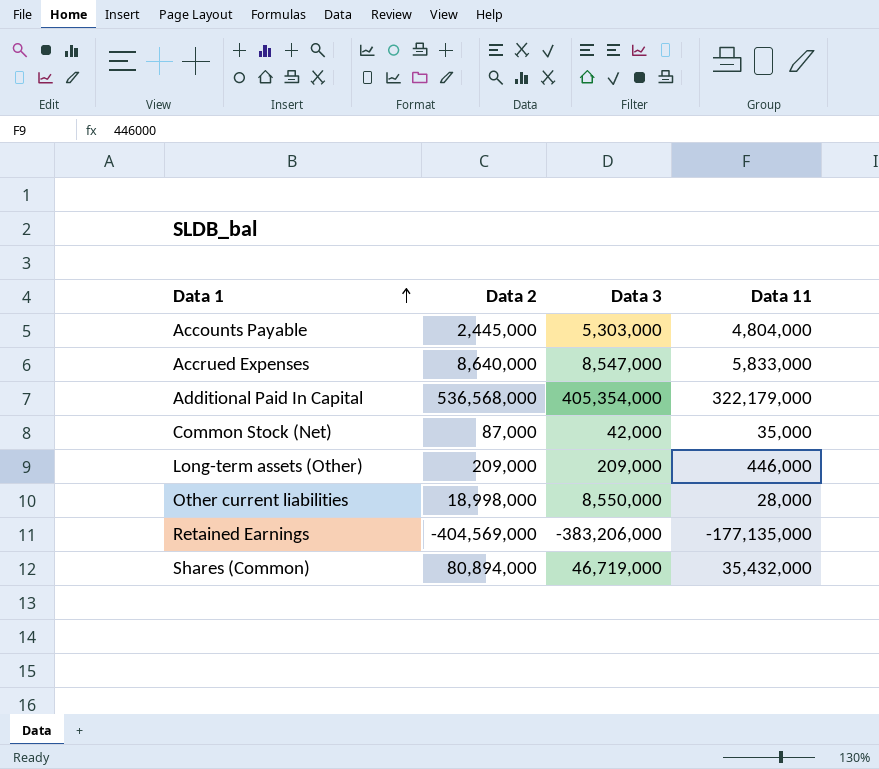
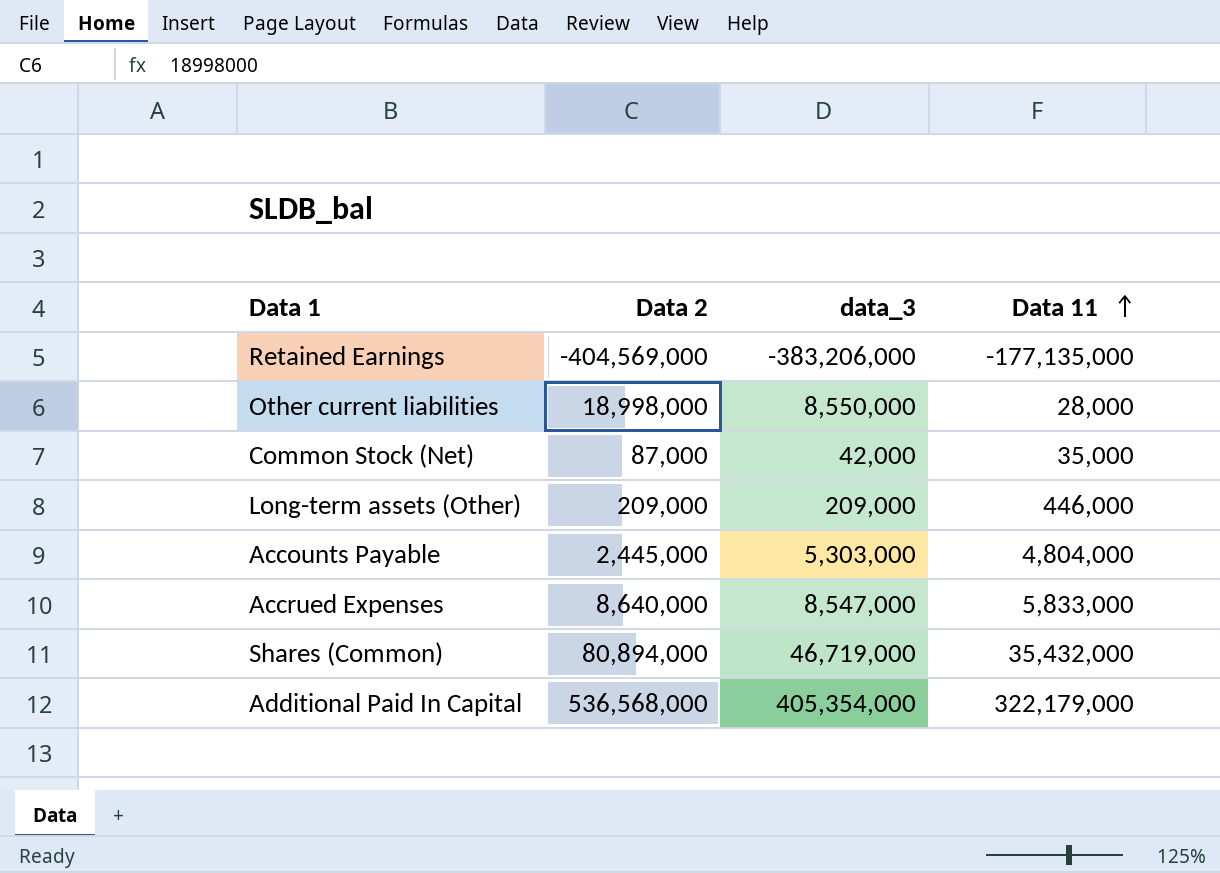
row order: Data 1 ascending -> Data 11 ascending
column name: Data 3 -> data_3

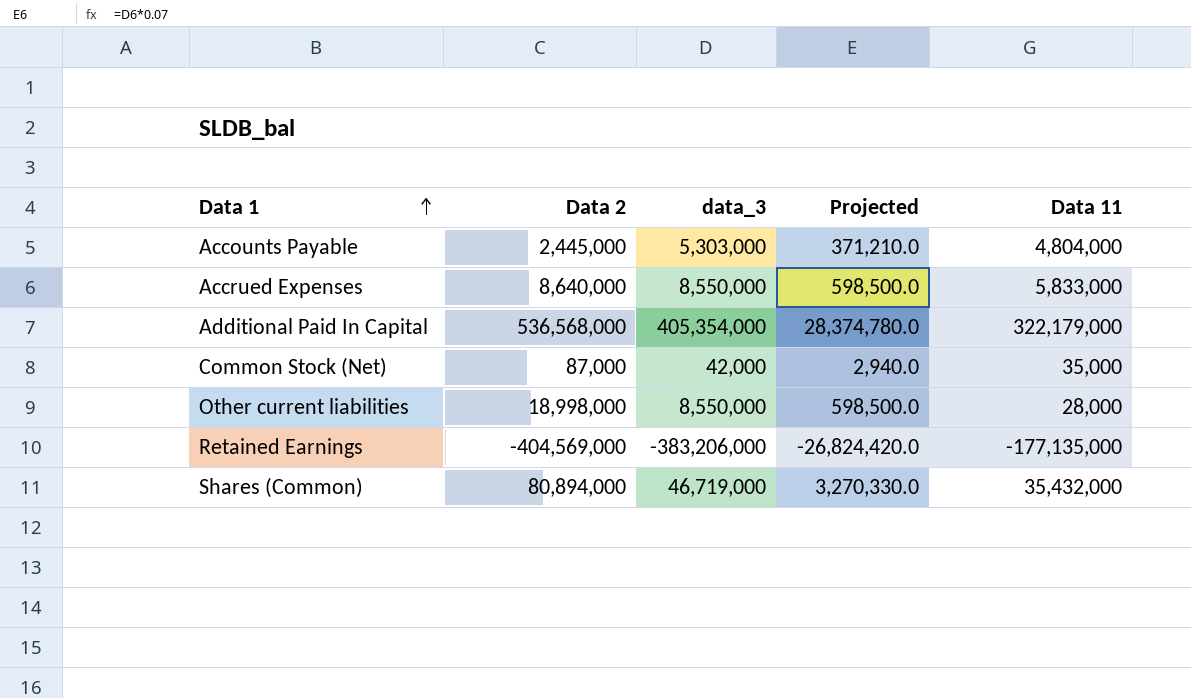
row order: Data 11 ascending -> Data 1 ascending
column Projected | formula: none -> [data_3] * 0.07
row Long-term assets (Other): 209,000 | 209,000 | 446,000 -> none
Accrued Expenses | data_3: 8,547,000 -> 8,550,000

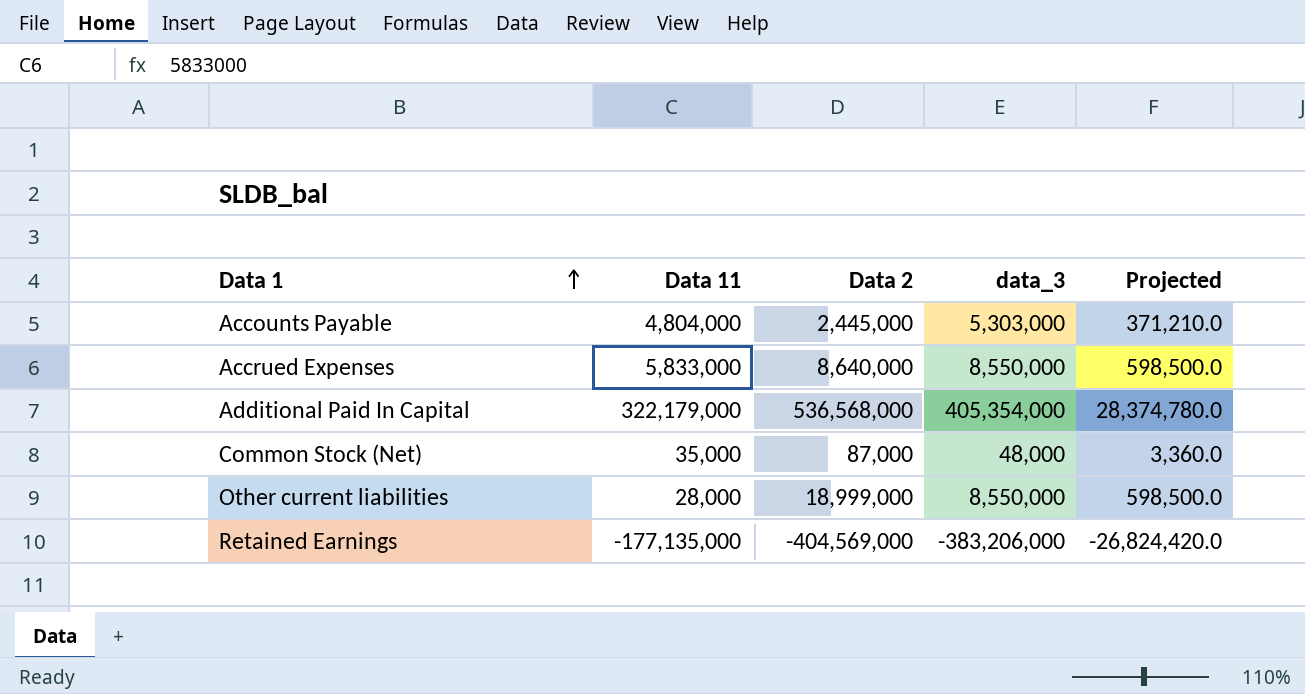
column Data 11 | position: 5 -> 2
row Shares (Common): 80,894,000 | 46,719,000 | 3,270,330.0 | 35,432,000 -> none
Common Stock (Net) | data_3: 42,000 -> 48,000
Common Stock (Net) | Projected: 2,940.0 -> 3,360.0
Other current liabilities | Data 2: 18,998,000 -> 18,999,000

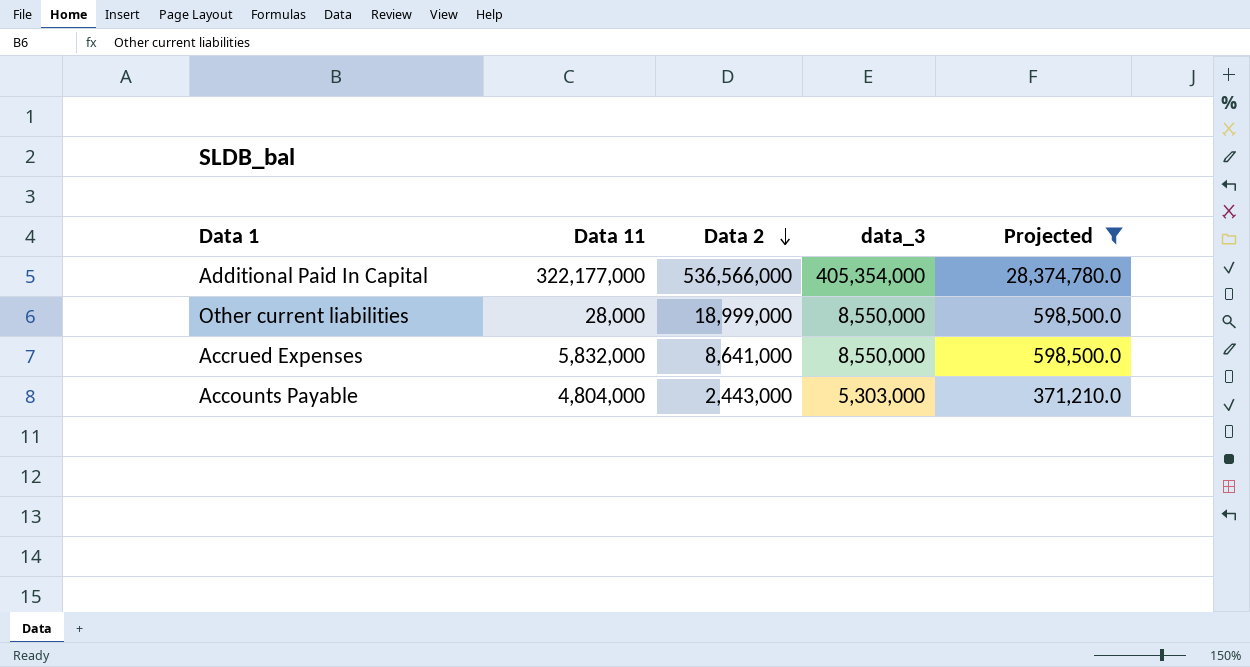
filter: none -> Projected >= 371,210.0
row order: Data 1 ascending -> Data 2 descending
Additional Paid In Capital | Data 11: 322,179,000 -> 322,177,000
Additional Paid In Capital | Data 2: 536,568,000 -> 536,566,000
Accrued Expenses | Data 11: 5,833,000 -> 5,832,000
Accrued Expenses | Data 2: 8,640,000 -> 8,641,000
Accounts Payable | Data 2: 2,445,000 -> 2,443,000

